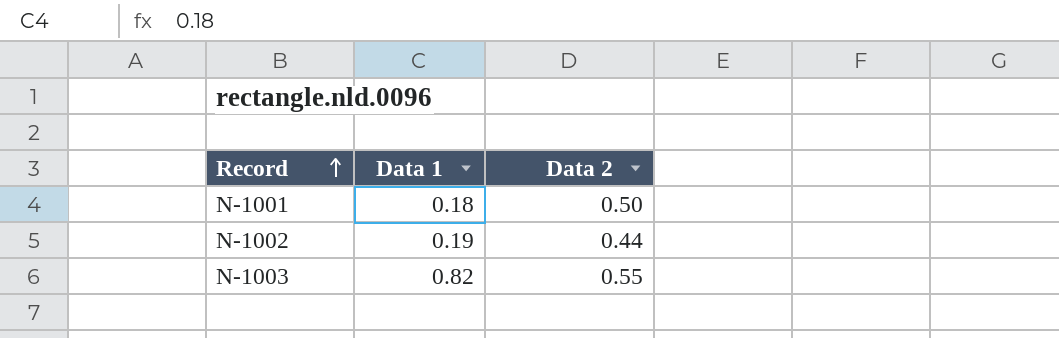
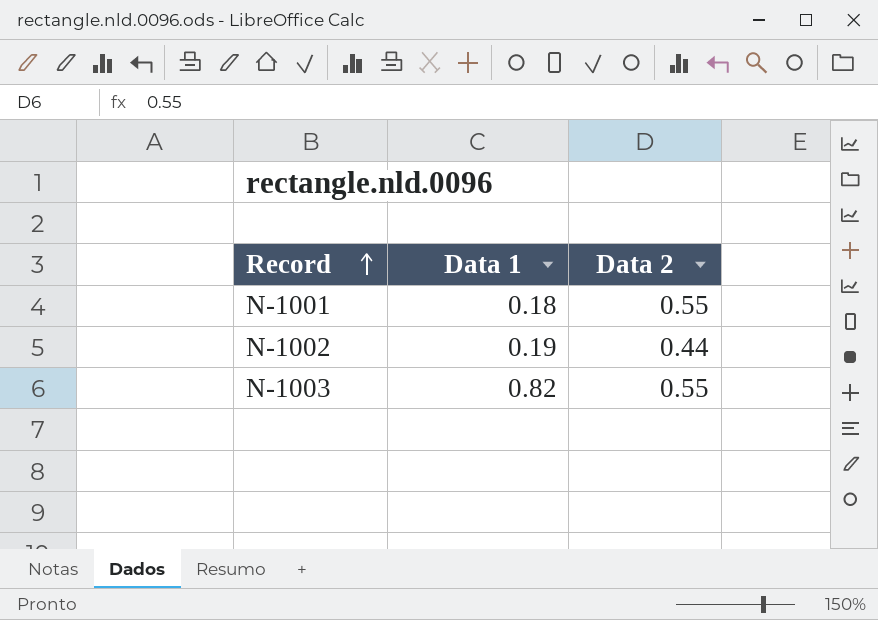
N-1001 | Data 2: 0.50 -> 0.55

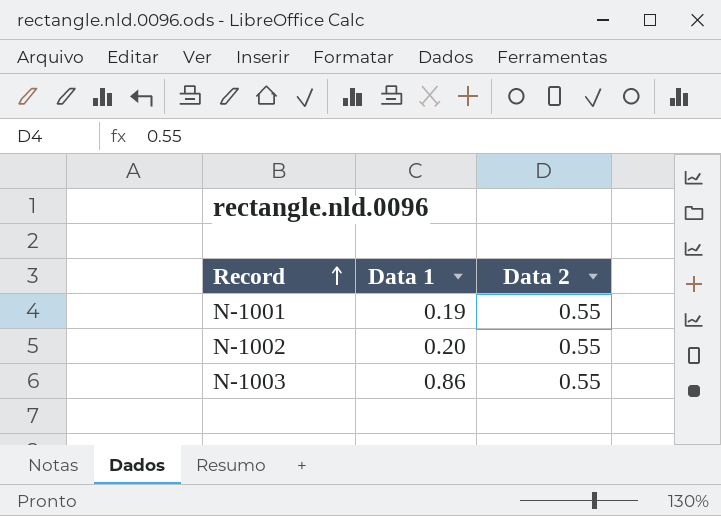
N-1001 | Data 1: 0.18 -> 0.19
N-1002 | Data 1: 0.19 -> 0.20
N-1002 | Data 2: 0.44 -> 0.55
N-1003 | Data 1: 0.82 -> 0.86

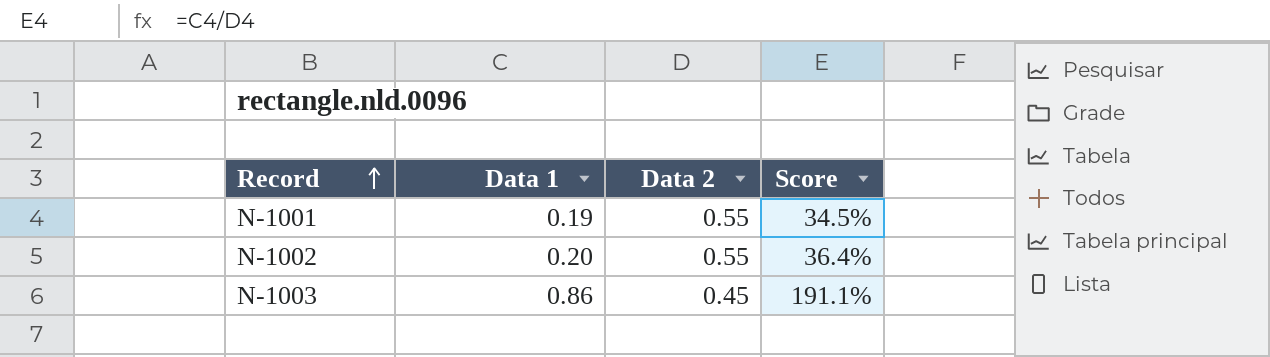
column Score | formula: none -> [Data 1] / [Data 2]
N-1003 | Data 2: 0.55 -> 0.45

